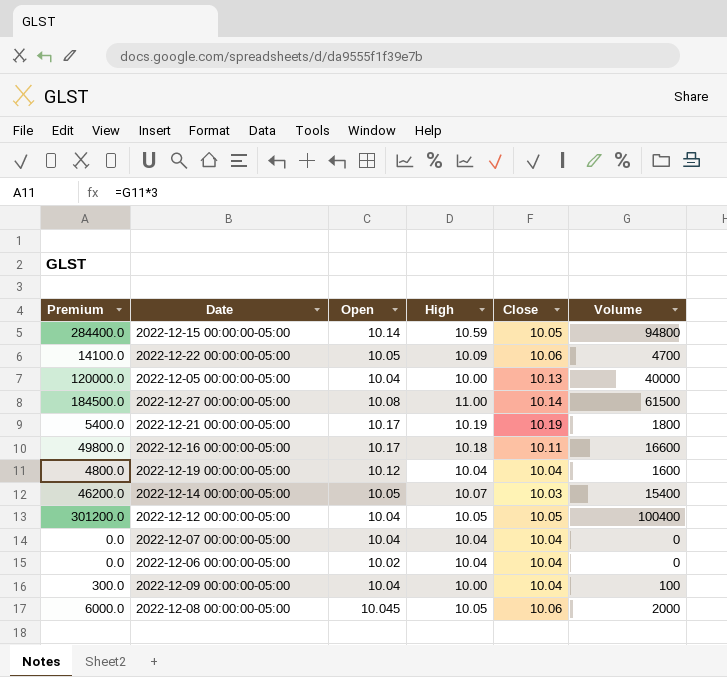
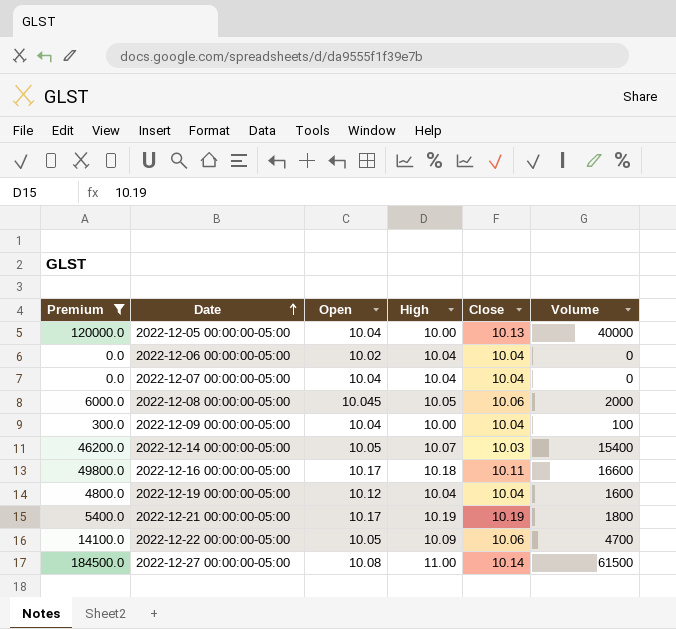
filter: none -> Premium <= 184500.0
row order: none -> Date ascending

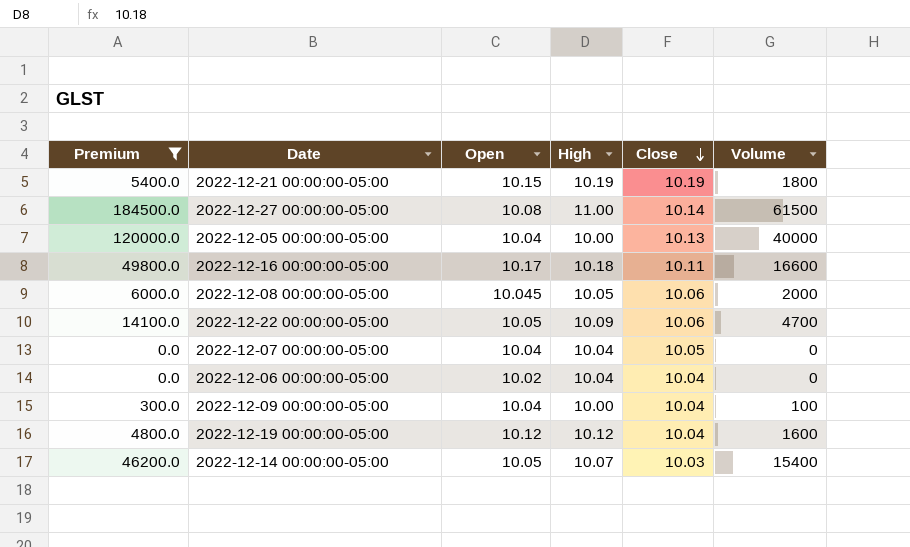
row order: Date ascending -> Close descending
2022-12-21 00:00:00-05:00 | Open: 10.17 -> 10.15
2022-12-07 00:00:00-05:00 | Close: 10.04 -> 10.05
2022-12-19 00:00:00-05:00 | High: 10.04 -> 10.12

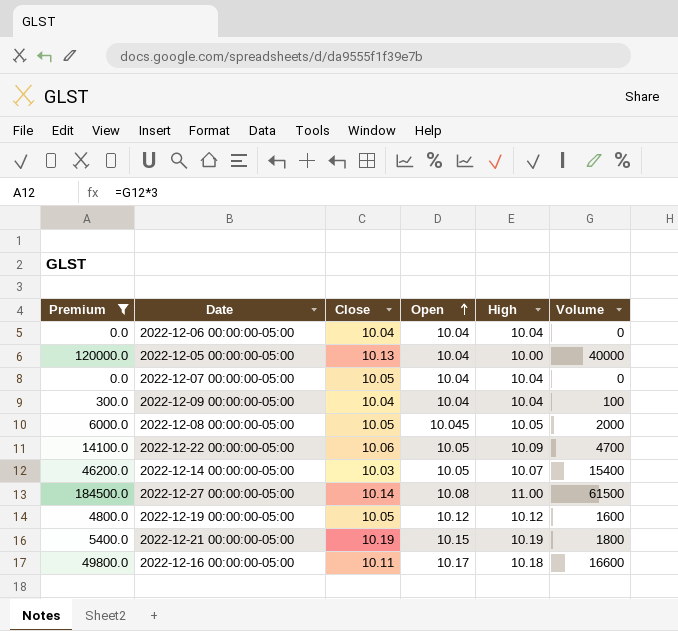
row order: Close descending -> Open ascending
column Close | position: 5 -> 3
2022-12-06 00:00:00-05:00 | Open: 10.02 -> 10.04
2022-12-09 00:00:00-05:00 | High: 10.00 -> 10.04
2022-12-08 00:00:00-05:00 | Close: 10.06 -> 10.05
2022-12-19 00:00:00-05:00 | Close: 10.04 -> 10.05

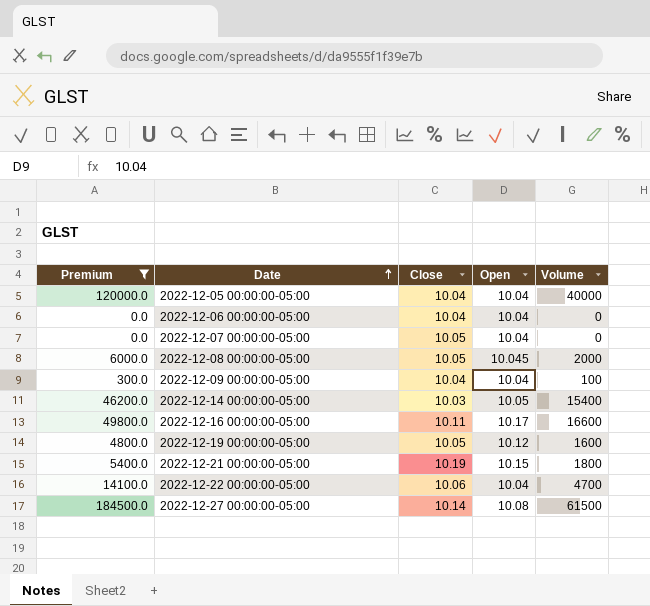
row order: Open ascending -> Date ascending
column High | position: 5 -> none
2022-12-05 00:00:00-05:00 | Close: 10.13 -> 10.04
2022-12-22 00:00:00-05:00 | Open: 10.05 -> 10.04

